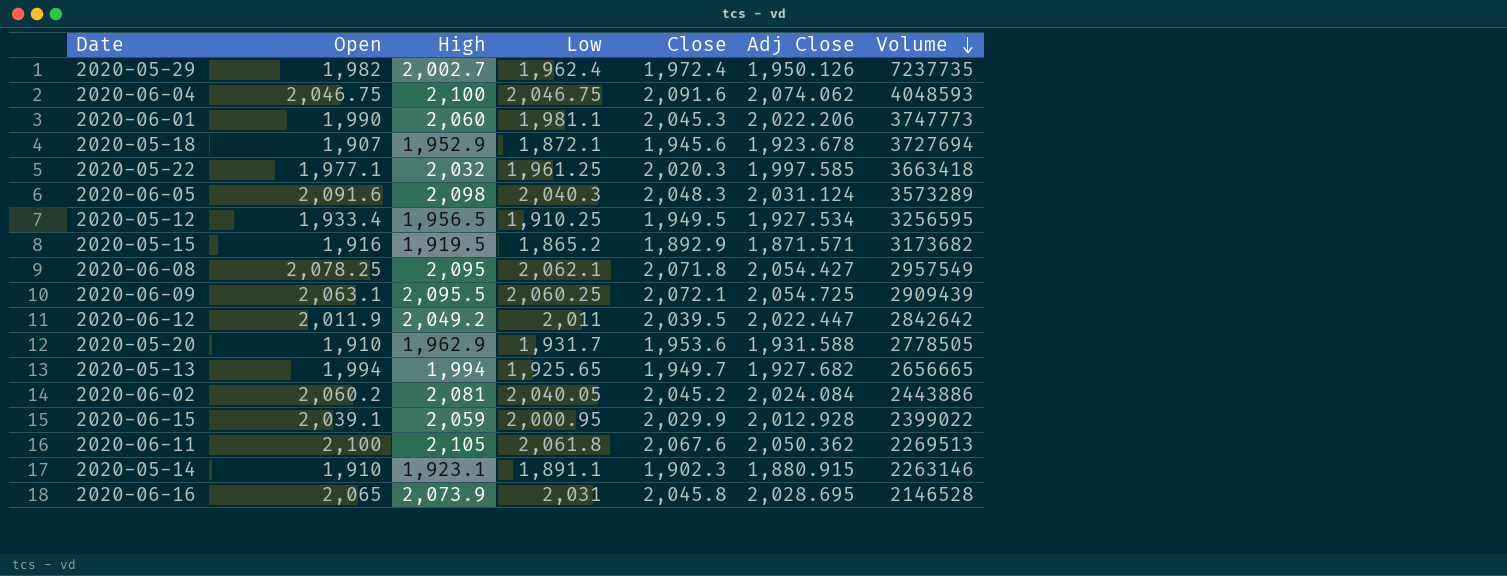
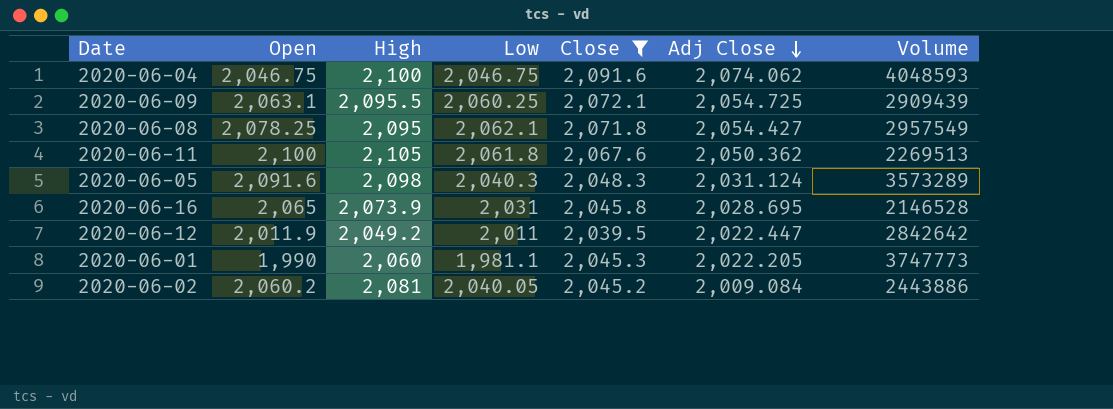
filter: none -> Close >= 2,039.5
row order: Volume descending -> Adj Close descending
2020-06-01 | Adj Close: 2,022.206 -> 2,022.205
2020-06-02 | Adj Close: 2,024.084 -> 2,009.084

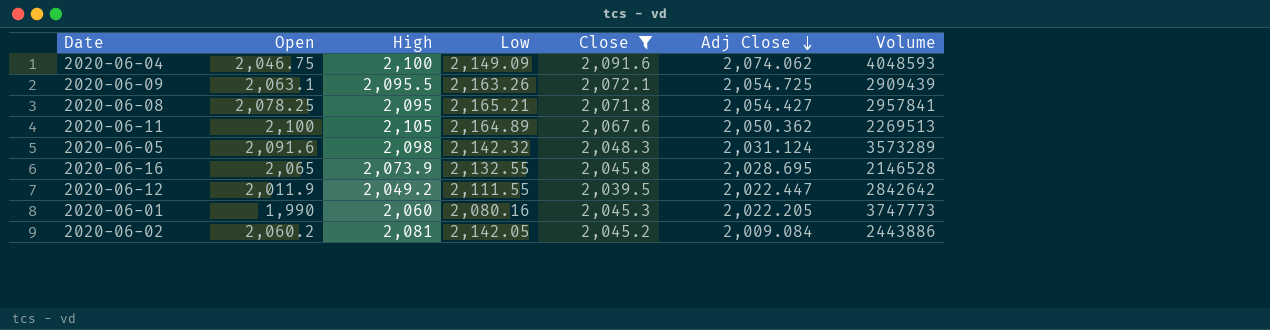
2020-06-04 | Low: 2,046.75 -> 2,149.09
2020-06-09 | Low: 2,060.25 -> 2,163.26
2020-06-08 | Low: 2,062.1 -> 2,165.21
2020-06-08 | Volume: 2957549 -> 2957841
2020-06-11 | Low: 2,061.8 -> 2,164.89
2020-06-05 | Low: 2,040.3 -> 2,142.32
2020-06-16 | Low: 2,031 -> 2,132.55
2020-06-12 | Low: 2,011 -> 2,111.55
2020-06-01 | Low: 1,981.1 -> 2,080.16
2020-06-02 | Low: 2,040.05 -> 2,142.05

